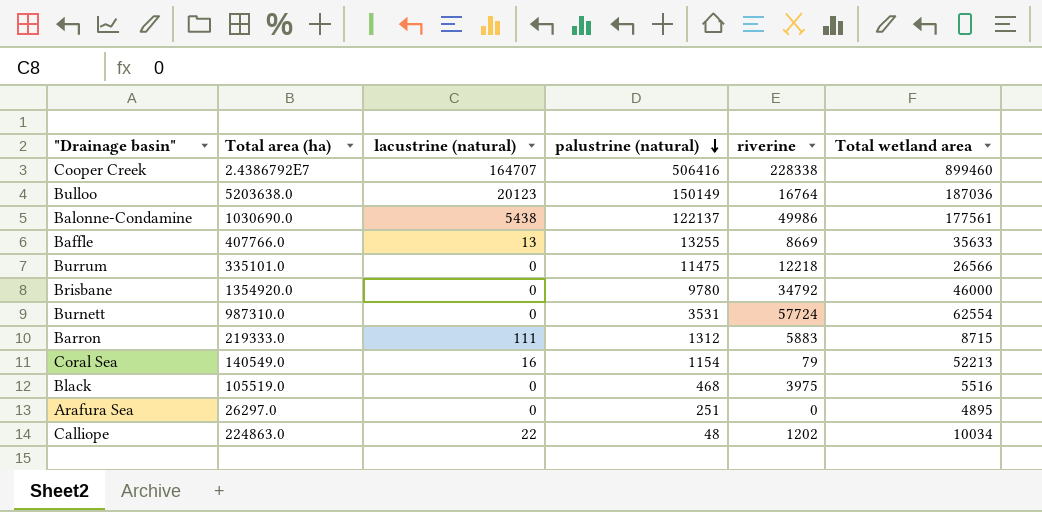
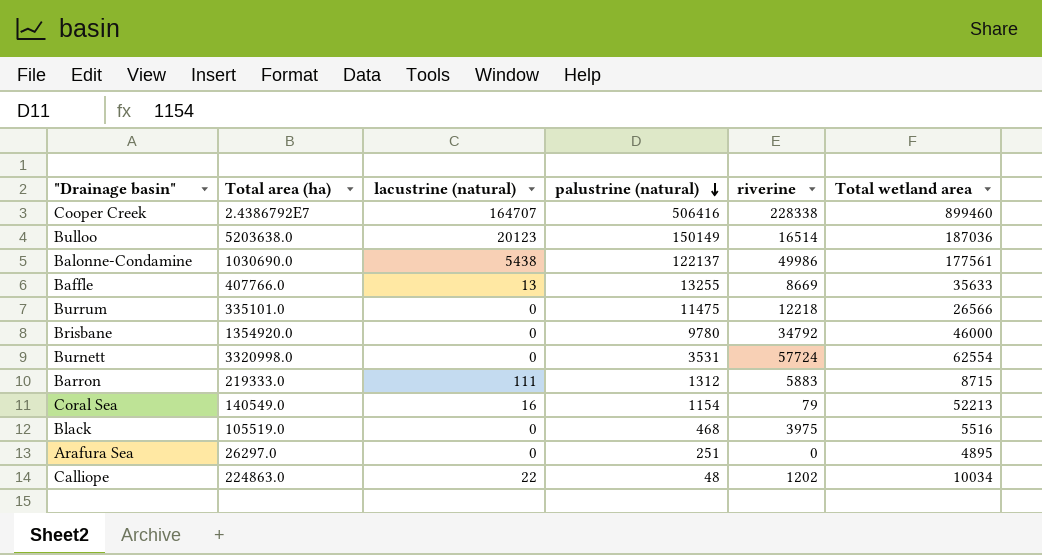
Bulloo | riverine: 16764 -> 16514
Burnett | Total area (ha): 987310.0 -> 3320998.0

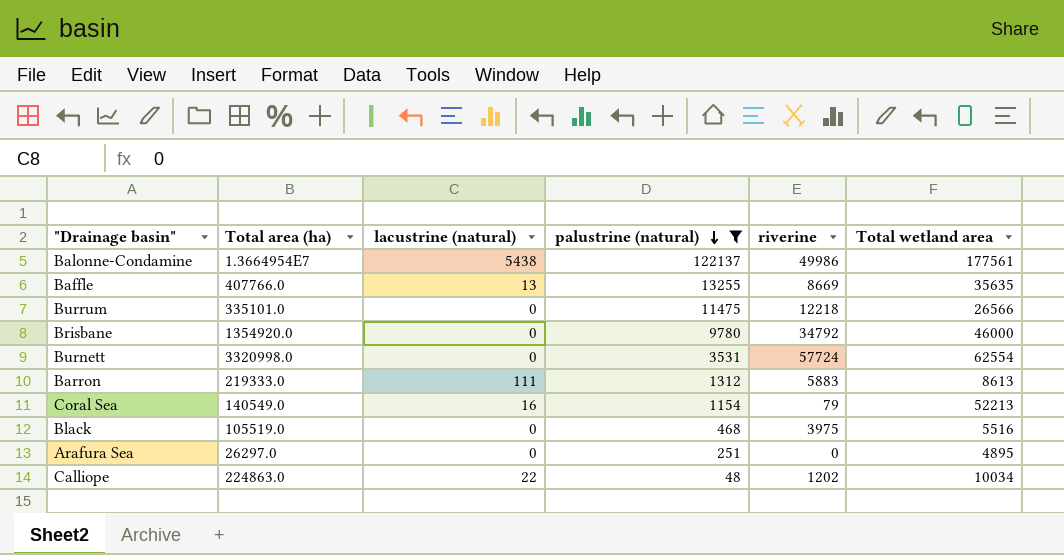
filter: none -> palustrine (natural) <= 122137
Balonne-Condamine | Total area (ha): 1030690.0 -> 1.3664954E7
Baffle | Total wetland area: 35633 -> 35635
Barron | Total wetland area: 8715 -> 8613

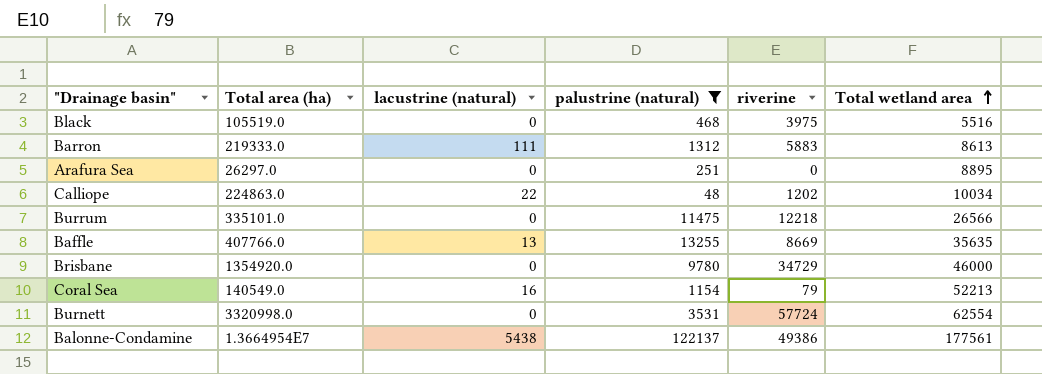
row order: palustrine (natural) descending -> Total wetland area ascending
Arafura Sea | Total wetland area: 4895 -> 8895
Brisbane | riverine: 34792 -> 34729
Balonne-Condamine | riverine: 49986 -> 49386

